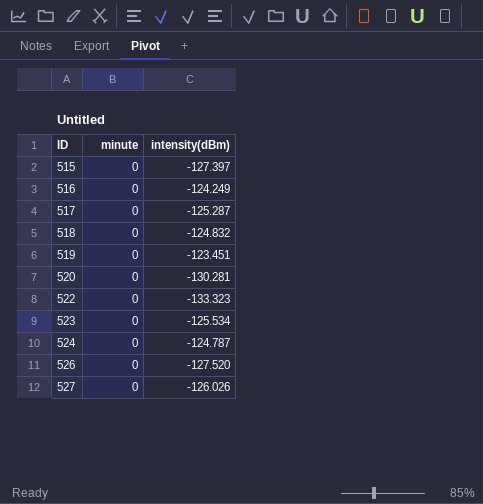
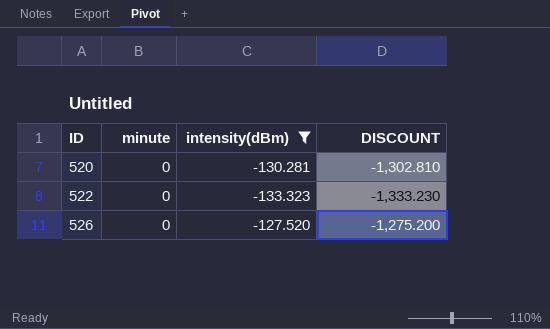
filter: none -> intensity(dBm) <= -127.520
column DISCOUNT | formula: none -> [intensity(dBm)] * 10

